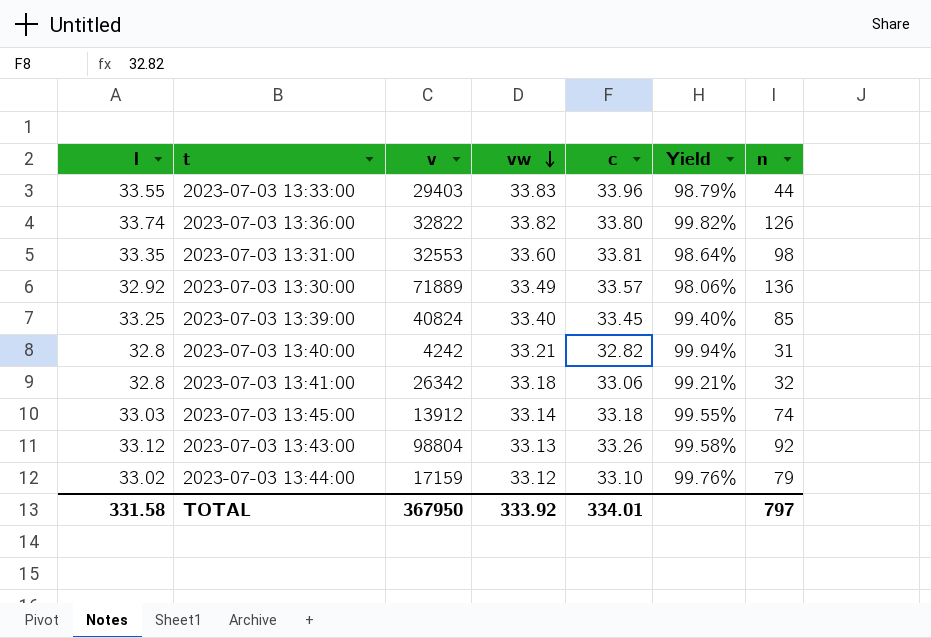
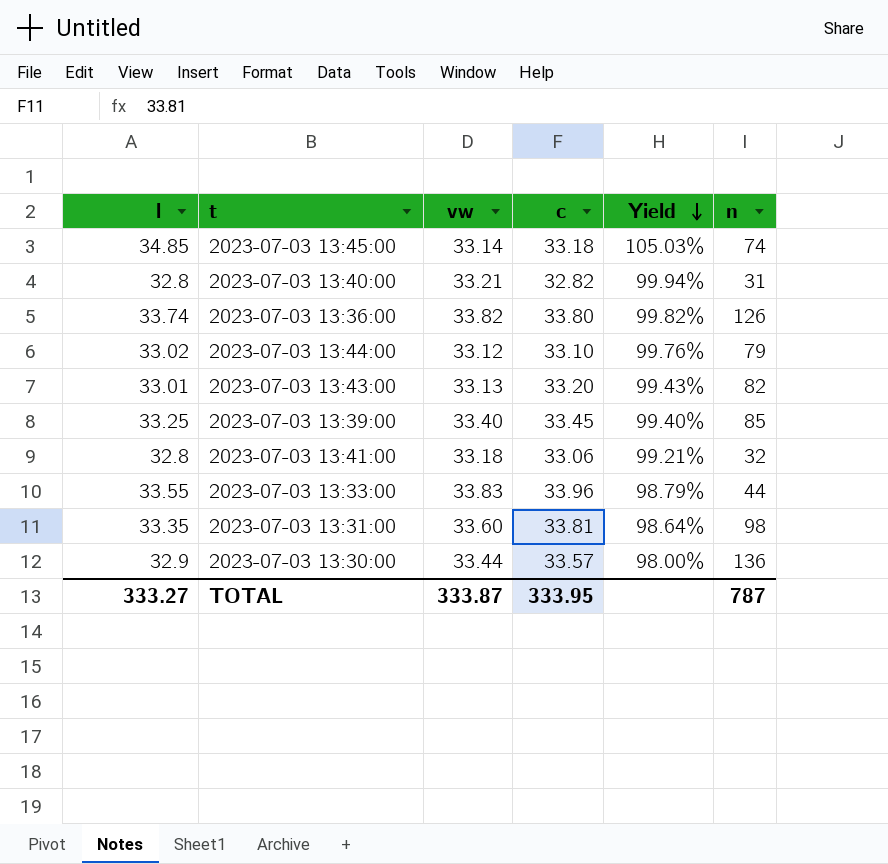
row order: vw descending -> Yield descending
column v | position: 3 -> none
2023-07-03 13:45:00 | l: 33.03 -> 34.85
2023-07-03 13:45:00 | Yield: 99.55% -> 105.03%
2023-07-03 13:43:00 | l: 33.12 -> 33.01
2023-07-03 13:43:00 | c: 33.26 -> 33.20
2023-07-03 13:43:00 | Yield: 99.58% -> 99.43%
2023-07-03 13:43:00 | n: 92 -> 82
2023-07-03 13:30:00 | l: 32.92 -> 32.9
2023-07-03 13:30:00 | vw: 33.49 -> 33.44
2023-07-03 13:30:00 | Yield: 98.06% -> 98.00%
TOTAL | l: 331.58 -> 333.27
TOTAL | vw: 333.92 -> 333.87
TOTAL | c: 334.01 -> 333.95
TOTAL | n: 797 -> 787

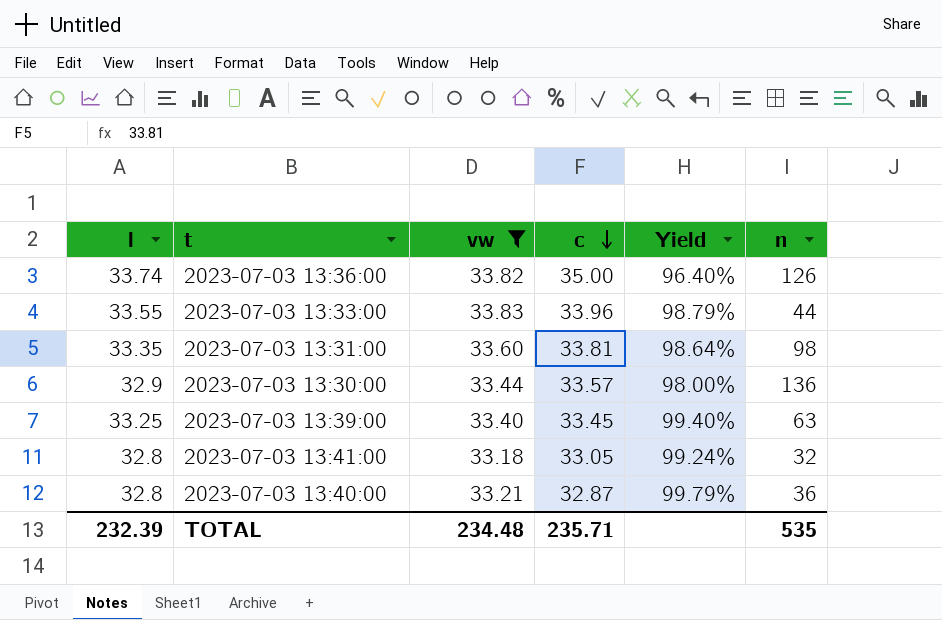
filter: none -> vw >= 33.18
row order: Yield descending -> c descending
2023-07-03 13:36:00 | c: 33.80 -> 35.00
2023-07-03 13:36:00 | Yield: 99.82% -> 96.40%
2023-07-03 13:39:00 | n: 85 -> 63
2023-07-03 13:41:00 | c: 33.06 -> 33.05
2023-07-03 13:41:00 | Yield: 99.21% -> 99.24%
2023-07-03 13:40:00 | c: 32.82 -> 32.87
2023-07-03 13:40:00 | Yield: 99.94% -> 99.79%
2023-07-03 13:40:00 | n: 31 -> 36
TOTAL | l: 333.27 -> 232.39
TOTAL | vw: 333.87 -> 234.48
TOTAL | c: 333.95 -> 235.71
TOTAL | n: 787 -> 535

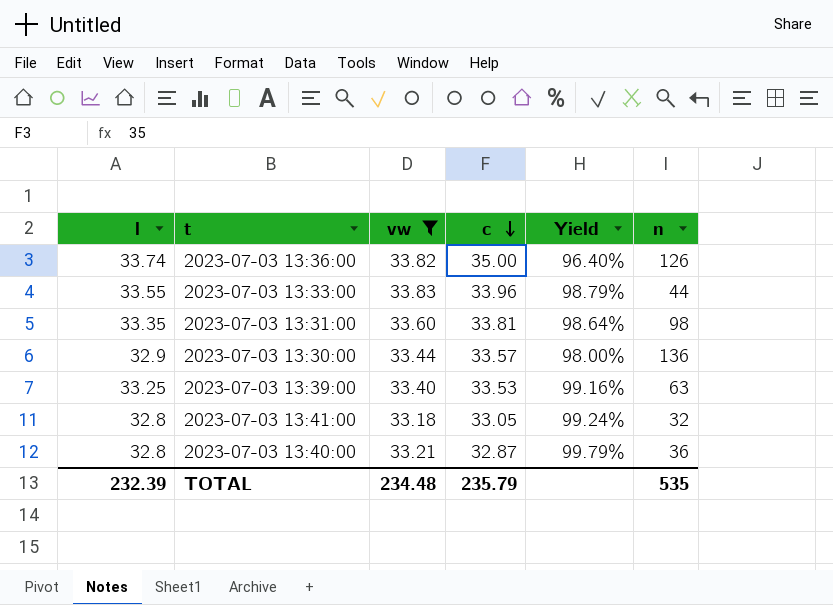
2023-07-03 13:39:00 | c: 33.45 -> 33.53
2023-07-03 13:39:00 | Yield: 99.40% -> 99.16%
TOTAL | c: 235.71 -> 235.79

